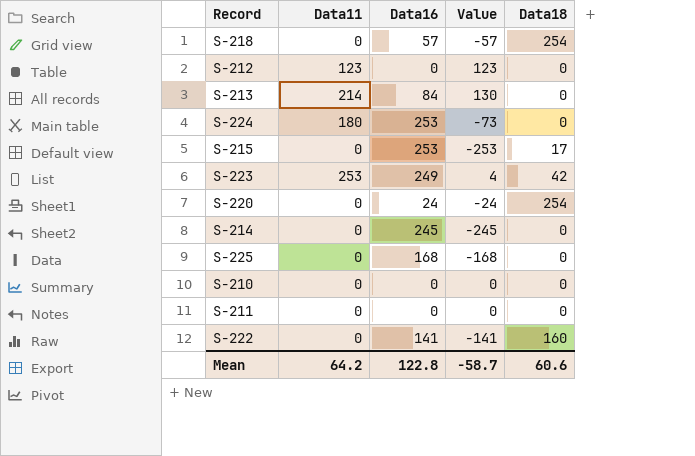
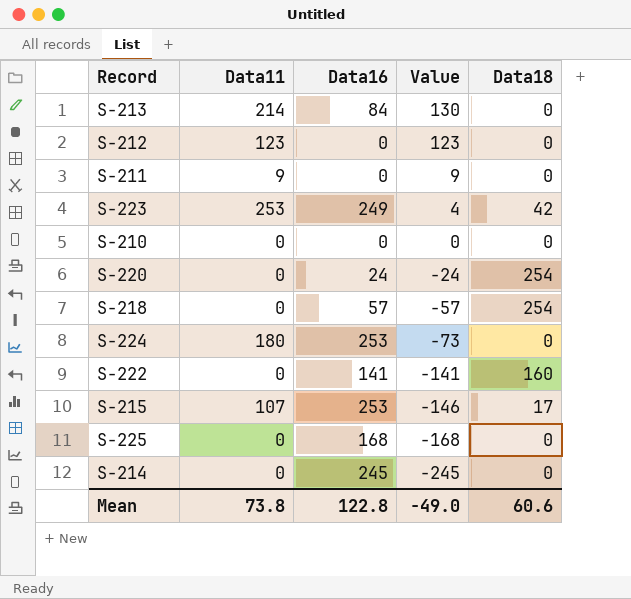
row order: none -> Value descending
S-211 | Data11: 0 -> 9
S-211 | Value: 0 -> 9
S-215 | Data11: 0 -> 107
S-215 | Value: -253 -> -146
Mean | Data11: 64.2 -> 73.8
Mean | Value: -58.7 -> -49.0

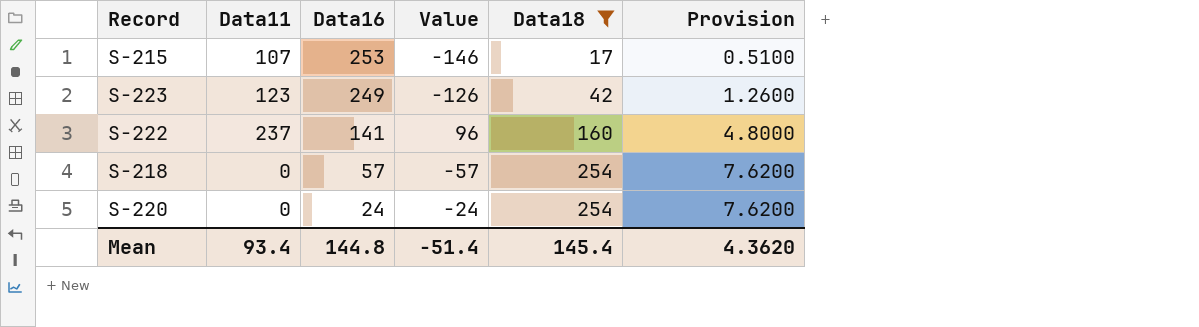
filter: none -> Data18 != 0
row order: Value descending -> Data16 descending
column Provision | formula: none -> [Data18] * 0.03
S-223 | Data11: 253 -> 123
S-223 | Value: 4 -> -126
S-222 | Data11: 0 -> 237
S-222 | Value: -141 -> 96
Mean | Data11: 73.8 -> 93.4
Mean | Data16: 122.8 -> 144.8
Mean | Value: -49.0 -> -51.4
Mean | Data18: 60.6 -> 145.4

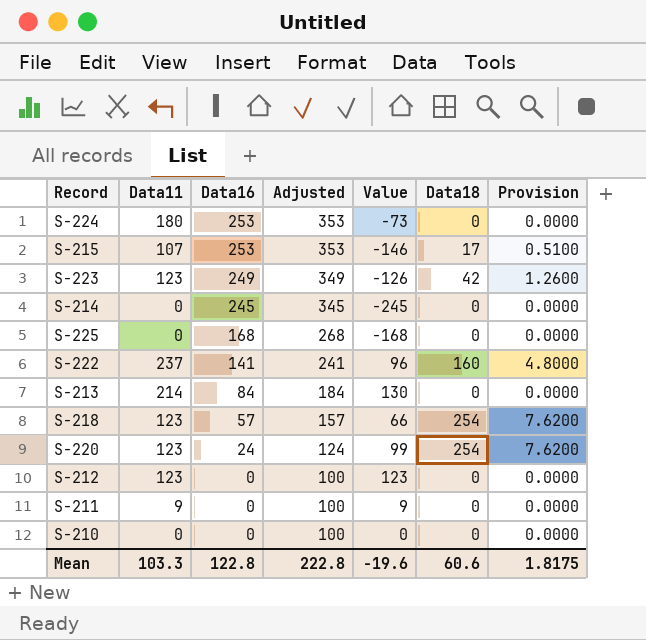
filter: Data18 != 0 -> none
column Adjusted | formula: none -> [Data16] + 100
S-218 | Data11: 0 -> 123
S-218 | Value: -57 -> 66
S-220 | Data11: 0 -> 123
S-220 | Value: -24 -> 99
Mean | Data11: 93.4 -> 103.3
Mean | Data16: 144.8 -> 122.8
Mean | Value: -51.4 -> -19.6
Mean | Data18: 145.4 -> 60.6
Mean | Provision: 4.3620 -> 1.8175

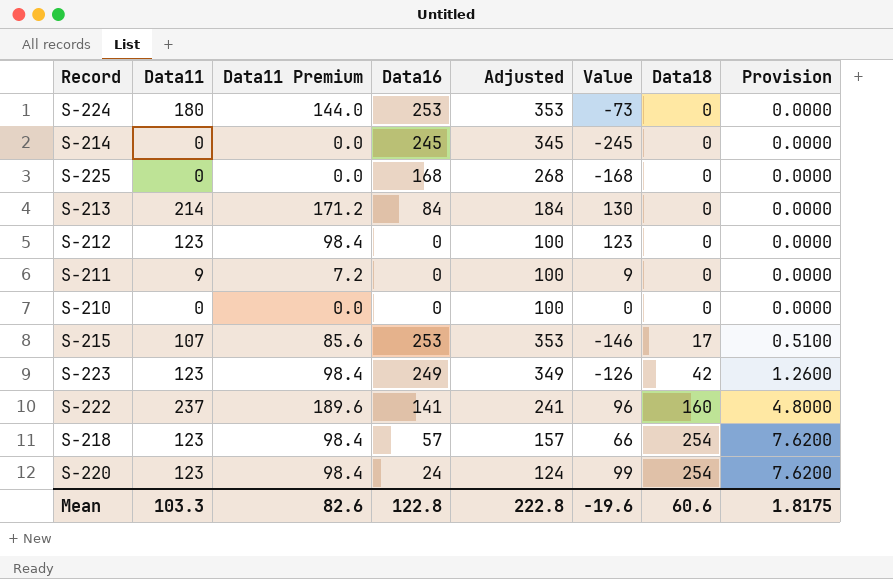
row order: Data16 descending -> Data18 ascending
column Data11 Premium | formula: none -> [Data11] * 0.8

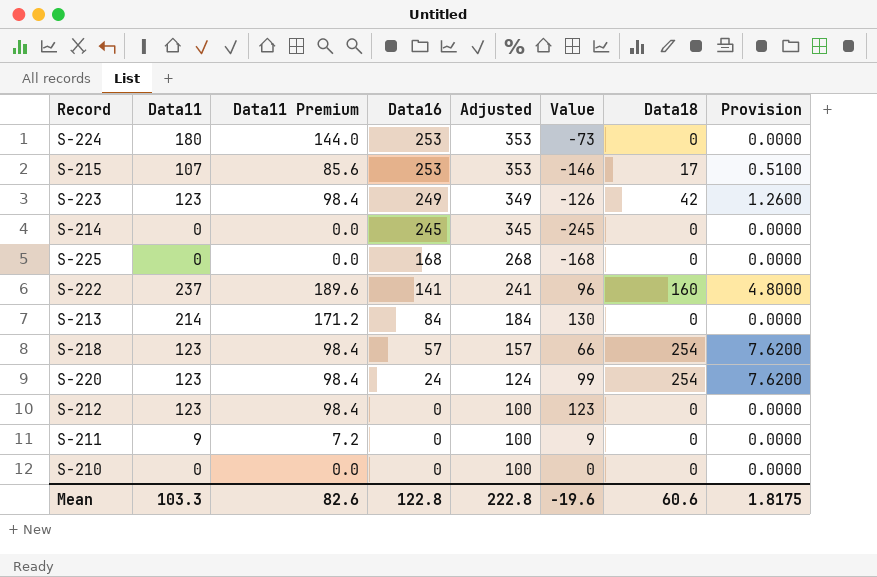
row order: Data18 ascending -> Data16 descending

